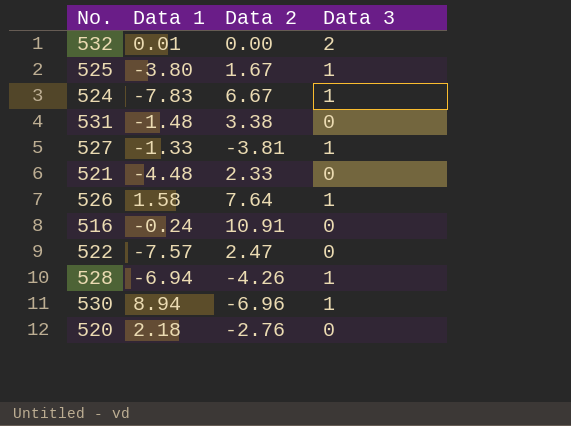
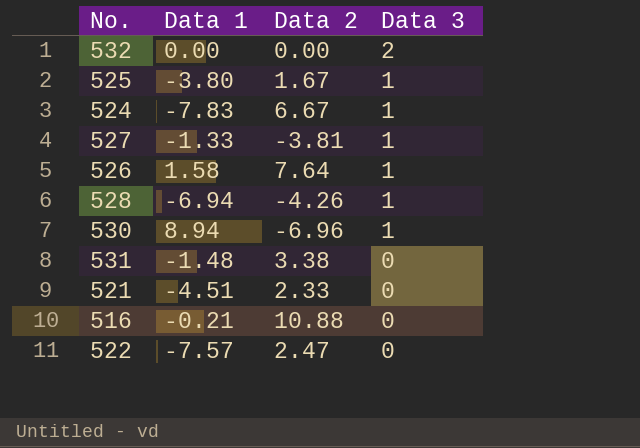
row order: none -> Data 3 descending
row 520: 2.18 | -2.76 | 0 -> none
532 | Data 1: 0.01 -> 0.00
521 | Data 1: -4.48 -> -4.51
516 | Data 1: -0.24 -> -0.21
516 | Data 2: 10.91 -> 10.88

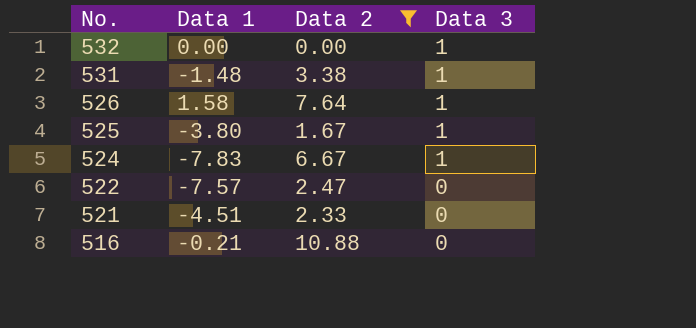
filter: none -> Data 2 >= 0.00
row order: Data 3 descending -> No. descending
532 | Data 3: 2 -> 1
531 | Data 3: 0 -> 1

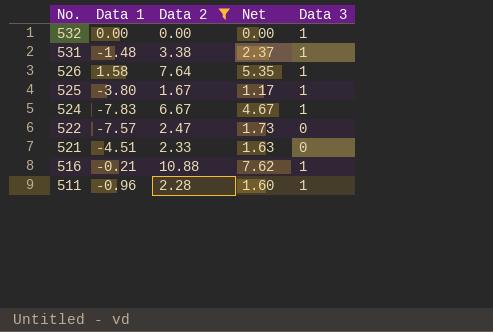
column Net | formula: none -> [Data 2] * 0.7
516 | Data 3: 0 -> 1
row 511: none -> -0.96 | 2.28 | 1.60 | 1

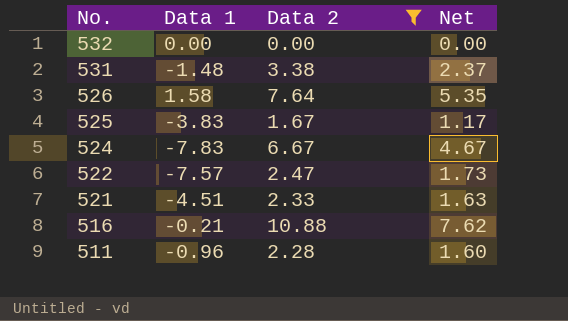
column Data 3 | position: 5 -> none
525 | Data 1: -3.80 -> -3.83

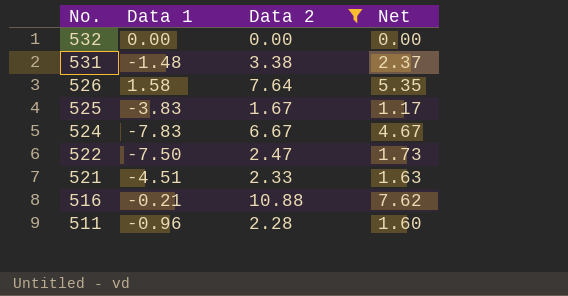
522 | Data 1: -7.57 -> -7.50

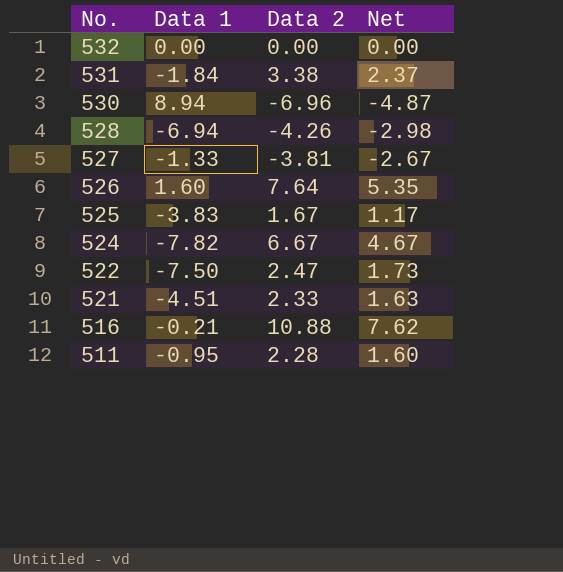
filter: Data 2 >= 0.00 -> none
531 | Data 1: -1.48 -> -1.84
526 | Data 1: 1.58 -> 1.60
524 | Data 1: -7.83 -> -7.82
511 | Data 1: -0.96 -> -0.95

